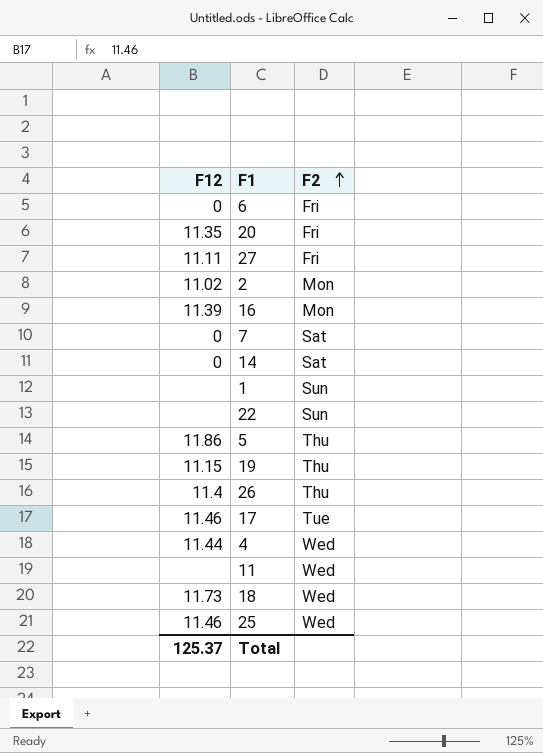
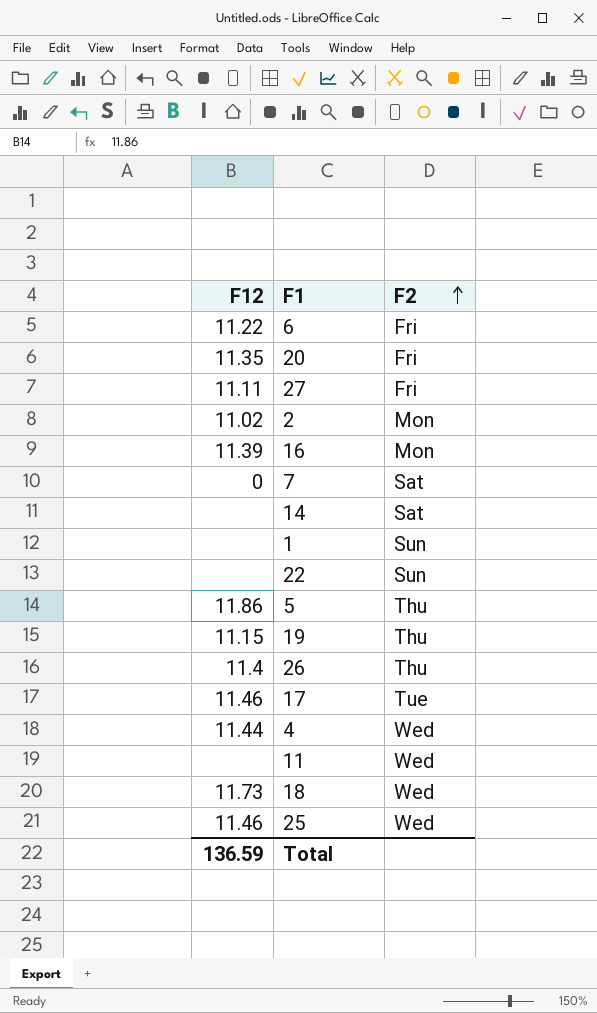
6 | F12: 0 -> 11.22
14 | F12: 0 -> none
Total | F12: 125.37 -> 136.59

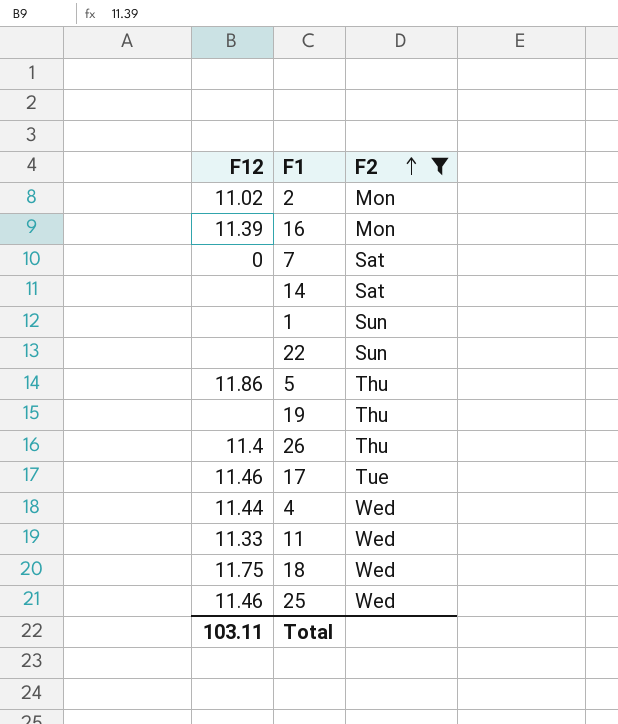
filter: none -> F2 != Fri
19 | F12: 11.15 -> none
11 | F12: none -> 11.33
18 | F12: 11.73 -> 11.75
Total | F12: 136.59 -> 103.11

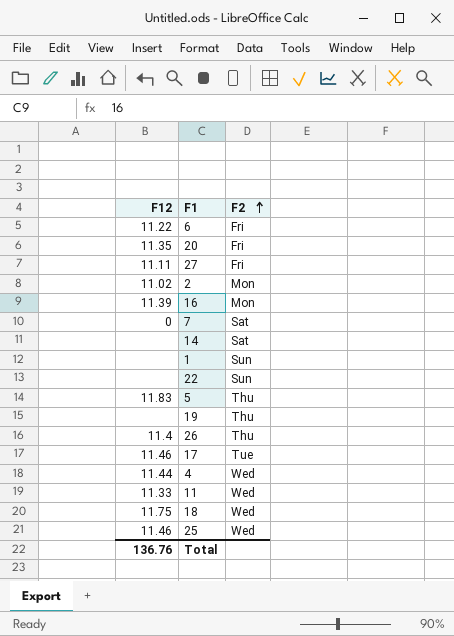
filter: F2 != Fri -> none
5 | F12: 11.86 -> 11.83
Total | F12: 103.11 -> 136.76

